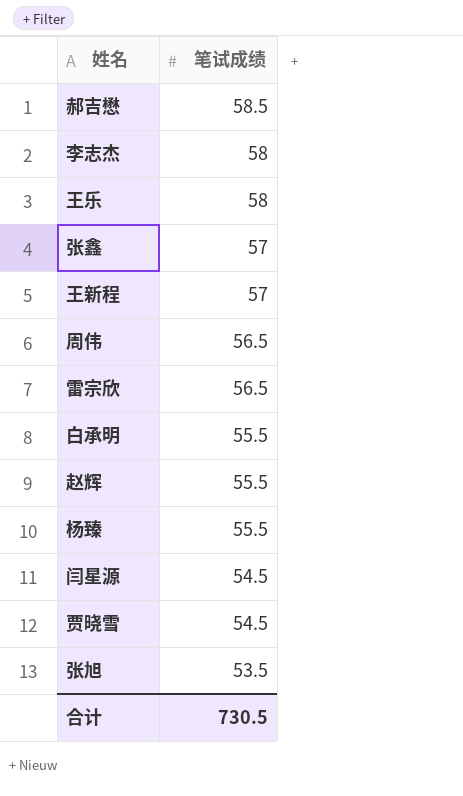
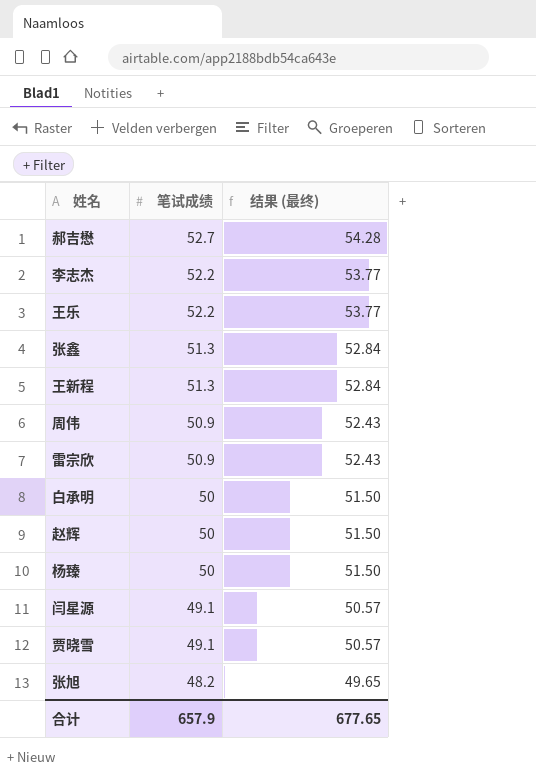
column 结果 (最终) | formula: none -> [笔试成绩] * 1.03
郝吉懋 | 笔试成绩: 58.5 -> 52.7
李志杰 | 笔试成绩: 58 -> 52.2
王乐 | 笔试成绩: 58 -> 52.2
张鑫 | 笔试成绩: 57 -> 51.3
王新程 | 笔试成绩: 57 -> 51.3
周伟 | 笔试成绩: 56.5 -> 50.9
雷宗欣 | 笔试成绩: 56.5 -> 50.9
白承明 | 笔试成绩: 55.5 -> 50
赵辉 | 笔试成绩: 55.5 -> 50
杨臻 | 笔试成绩: 55.5 -> 50
闫星源 | 笔试成绩: 54.5 -> 49.1
贾晓雪 | 笔试成绩: 54.5 -> 49.1
张旭 | 笔试成绩: 53.5 -> 48.2
合计 | 笔试成绩: 730.5 -> 657.9

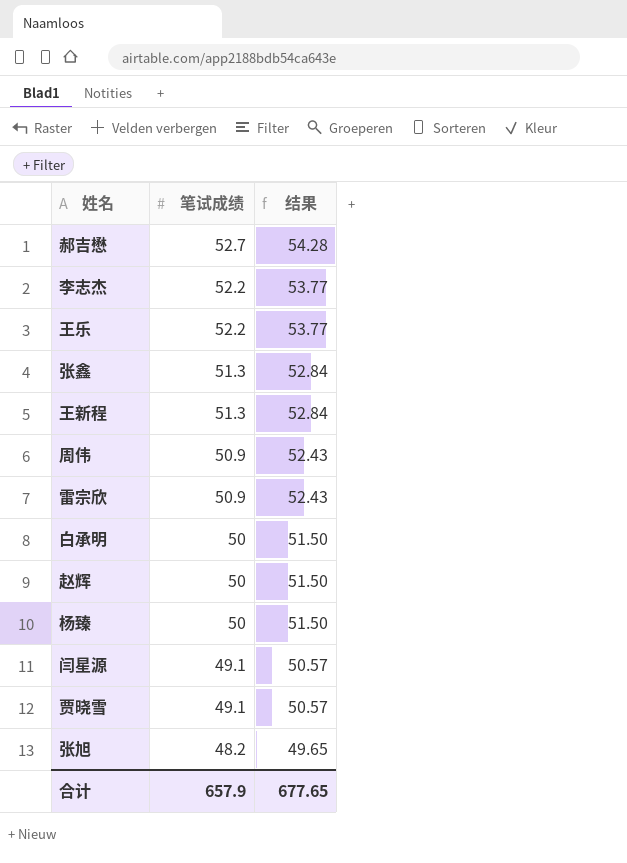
column name: 结果 (最终) -> 结果

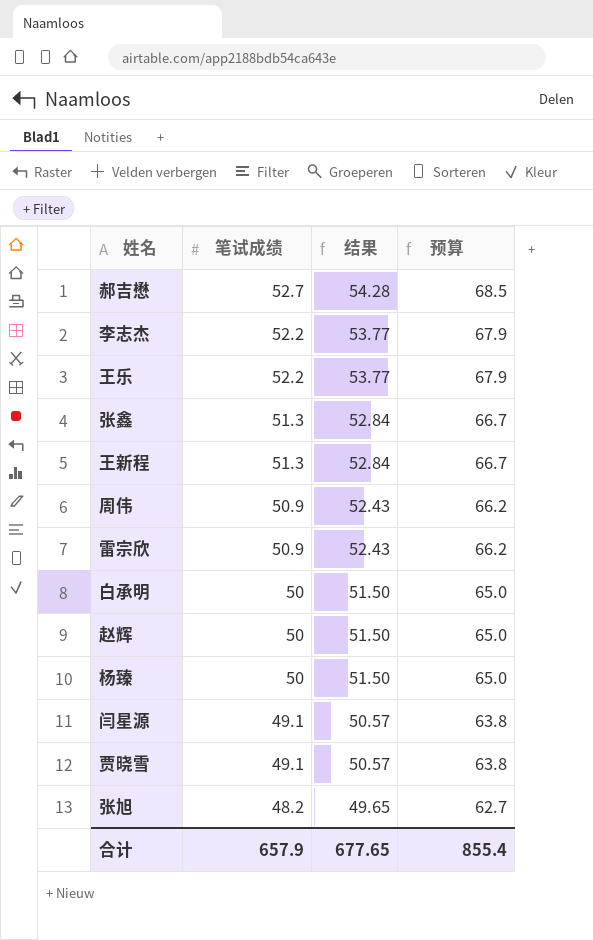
column 预算 | formula: none -> [笔试成绩] * 1.3

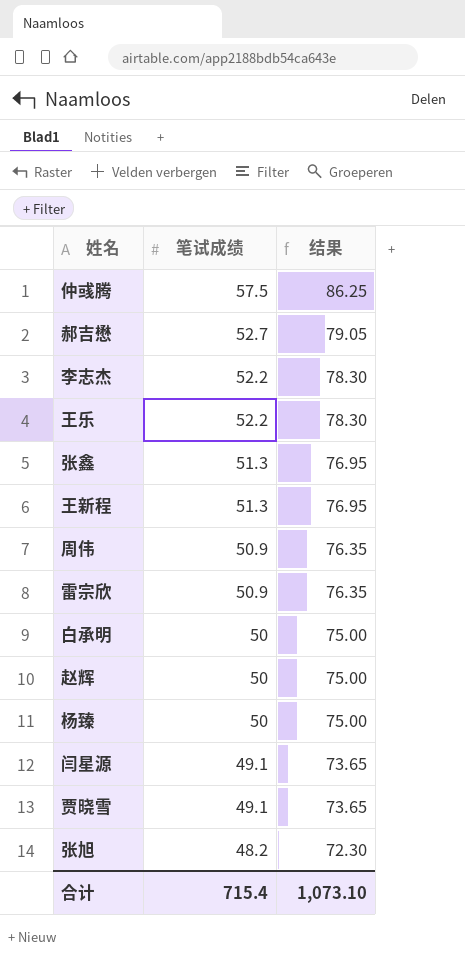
column 预算 | formula: [笔试成绩] * 1.3 -> none
column 结果 | formula: [笔试成绩] * 1.03 -> [笔试成绩] * 1.5
row 仲彧腾: none -> 57.5 | 86.25
合计 | 笔试成绩: 657.9 -> 715.4
合计 | 结果: 677.65 -> 1,073.10

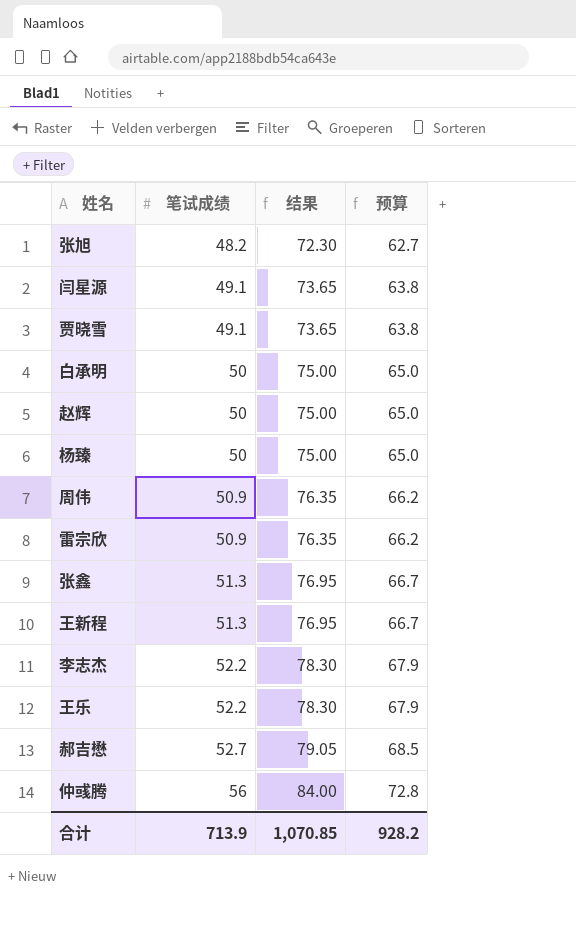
row order: 笔试成绩 descending -> 笔试成绩 ascending
column 预算 | formula: none -> [笔试成绩] * 1.3
仲彧腾 | 笔试成绩: 57.5 -> 56
仲彧腾 | 结果: 86.25 -> 84.00
合计 | 笔试成绩: 715.4 -> 713.9
合计 | 结果: 1,073.10 -> 1,070.85

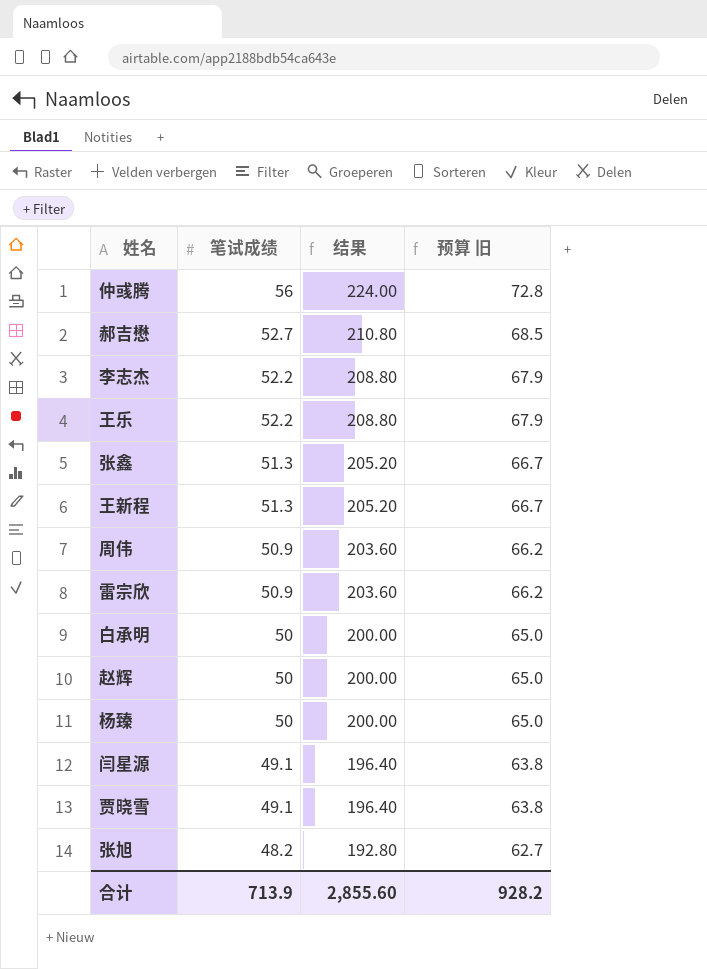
row order: 笔试成绩 ascending -> 笔试成绩 descending
column 结果 | formula: [笔试成绩] * 1.5 -> [笔试成绩] * 4
column name: 预算 -> 预算 旧
合计 | 结果: 1,070.85 -> 2,855.60

